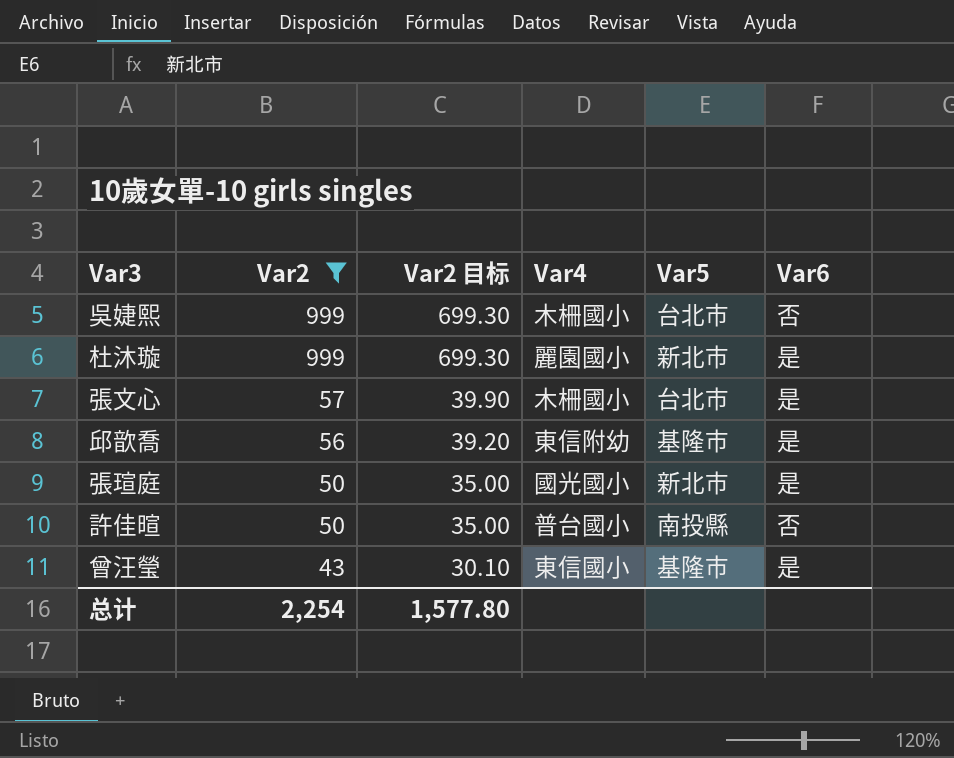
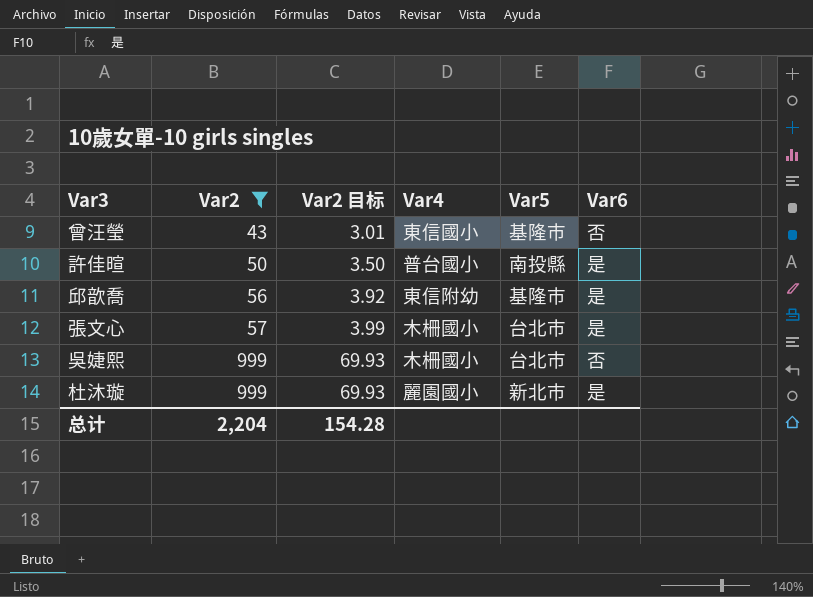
row order: Var2 descending -> Var2 ascending
column Var2 目标 | formula: [Var2] * 0.7 -> [Var2] * 0.07
row 張瑄庭: 50 | 35.00 | 國光國小 | 新北市 | 是 -> none
曾汪瑩 | Var6: 是 -> 否
許佳暄 | Var6: 否 -> 是
总计 | Var2: 2,254 -> 2,204
总计 | Var2 目标: 1,577.80 -> 154.28

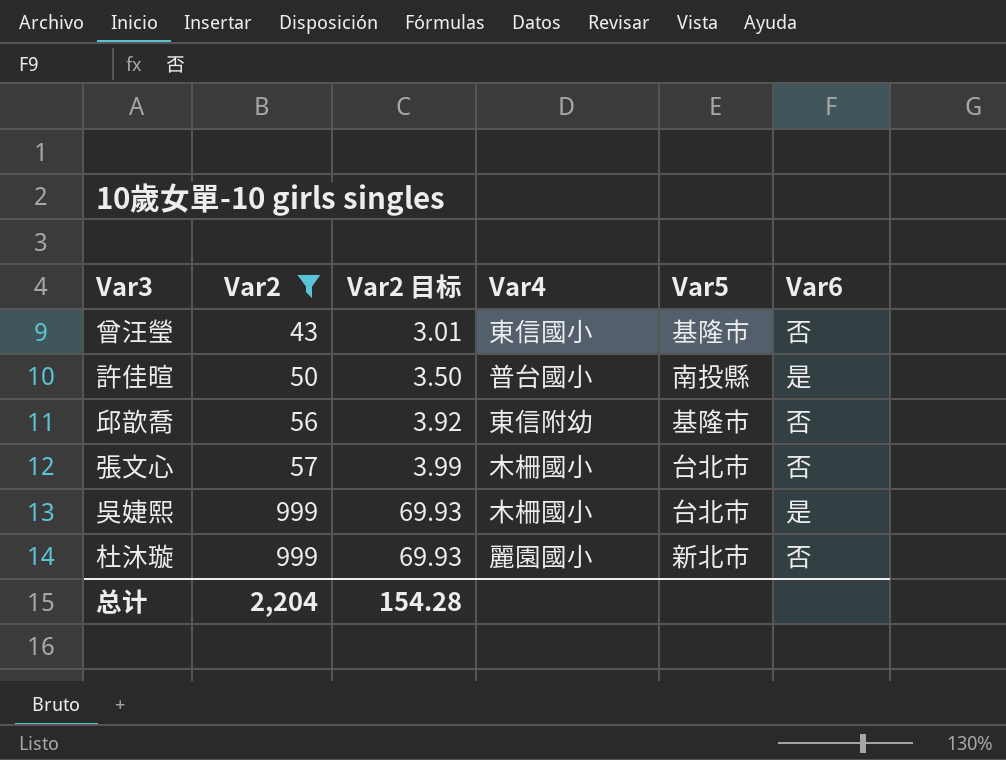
邱歆喬 | Var6: 是 -> 否
張文心 | Var6: 是 -> 否
吳婕熙 | Var6: 否 -> 是
杜沐璇 | Var6: 是 -> 否

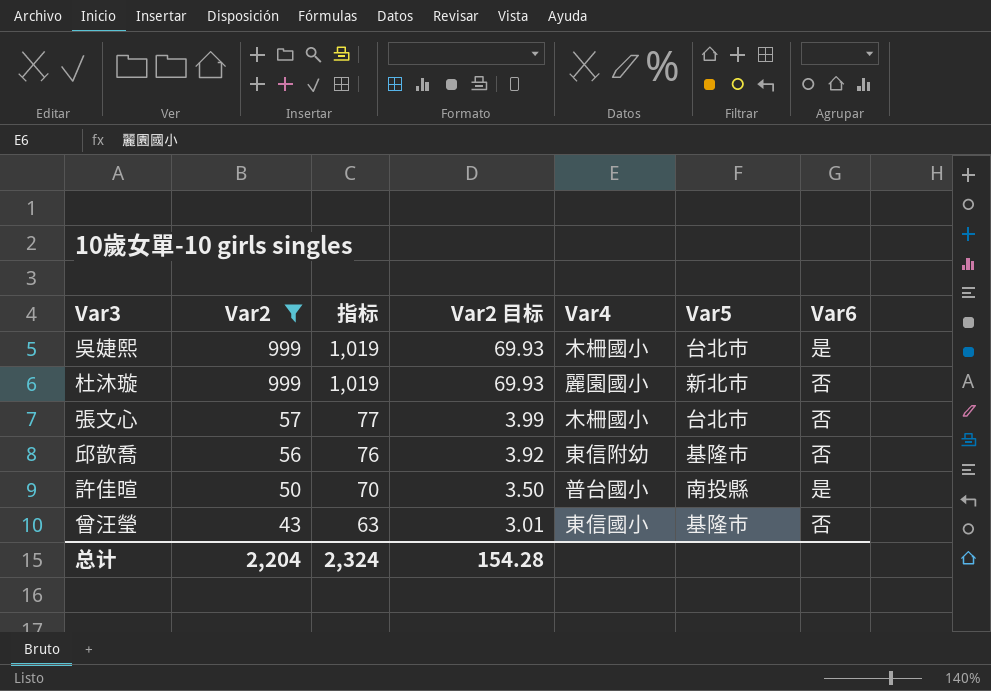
row order: Var2 ascending -> Var2 descending
column 指标 | formula: none -> [Var2] + 20

